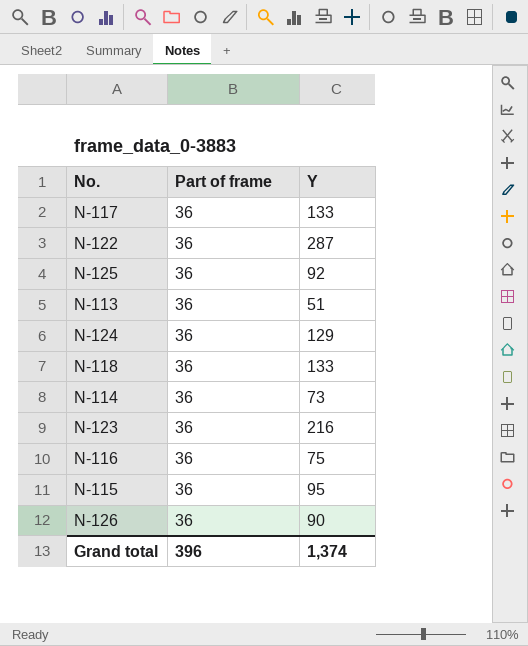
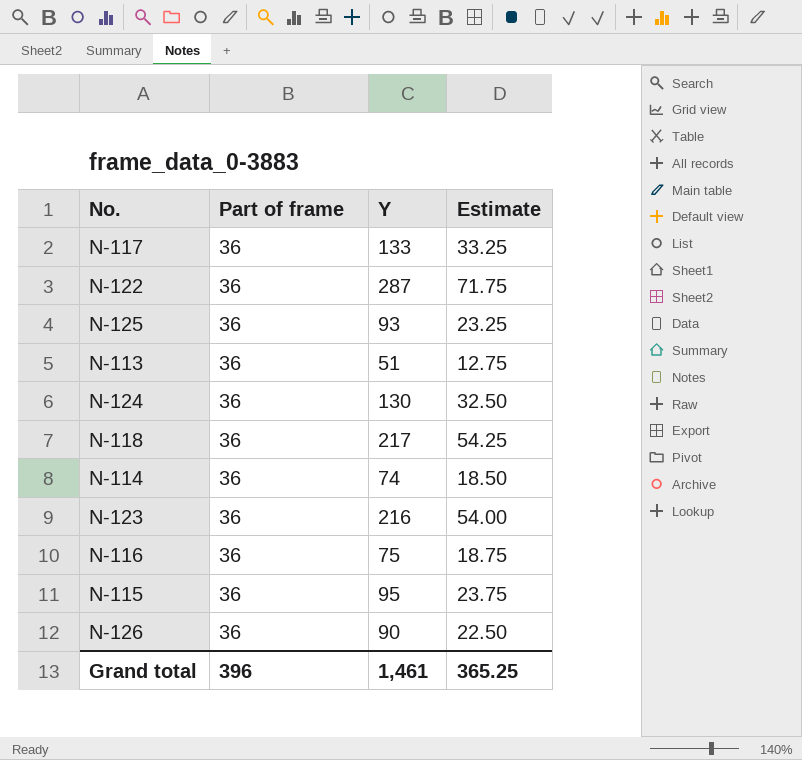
column Estimate | formula: none -> [Y] * 0.25
N-125 | Y: 92 -> 93
N-124 | Y: 129 -> 130
N-118 | Y: 133 -> 217
N-114 | Y: 73 -> 74
Grand total | Y: 1,374 -> 1,461

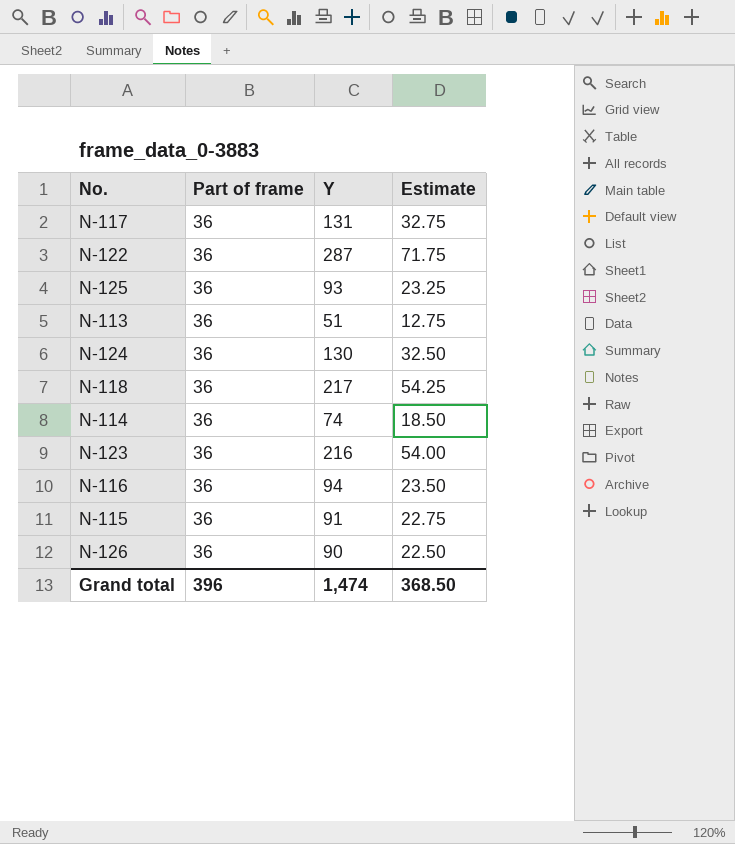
N-117 | Y: 133 -> 131
N-117 | Estimate: 33.25 -> 32.75
N-116 | Y: 75 -> 94
N-116 | Estimate: 18.75 -> 23.50
N-115 | Y: 95 -> 91
N-115 | Estimate: 23.75 -> 22.75
Grand total | Y: 1,461 -> 1,474
Grand total | Estimate: 365.25 -> 368.50

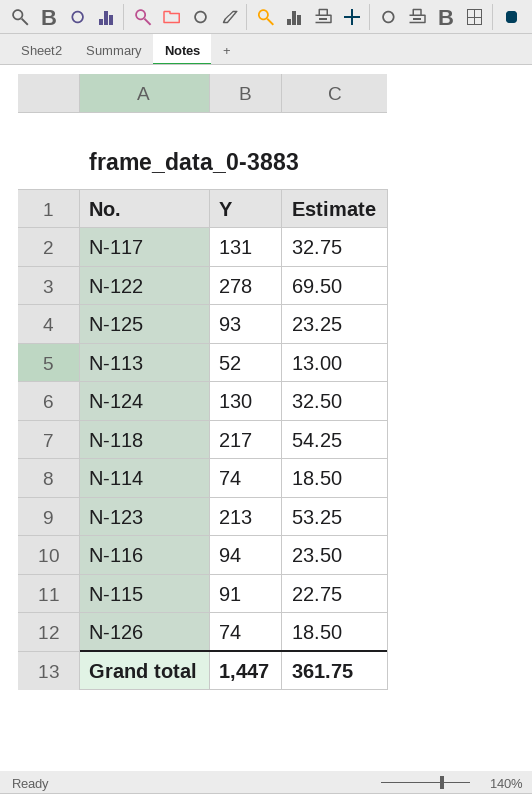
column Part of frame | position: 2 -> none
N-122 | Y: 287 -> 278
N-122 | Estimate: 71.75 -> 69.50
N-113 | Y: 51 -> 52
N-113 | Estimate: 12.75 -> 13.00
N-123 | Y: 216 -> 213
N-123 | Estimate: 54.00 -> 53.25
N-126 | Y: 90 -> 74
N-126 | Estimate: 22.50 -> 18.50
Grand total | Y: 1,474 -> 1,447
Grand total | Estimate: 368.50 -> 361.75

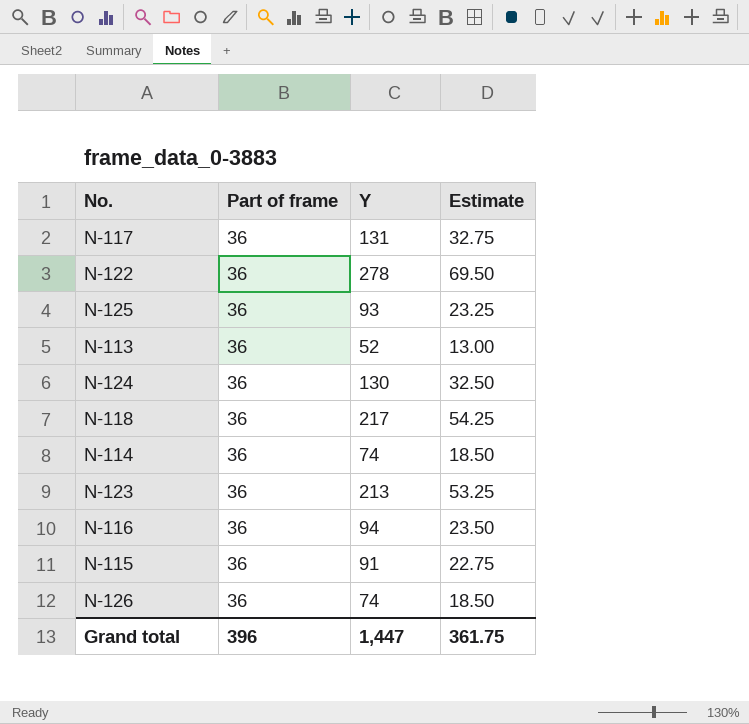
column Part of frame | position: none -> 2

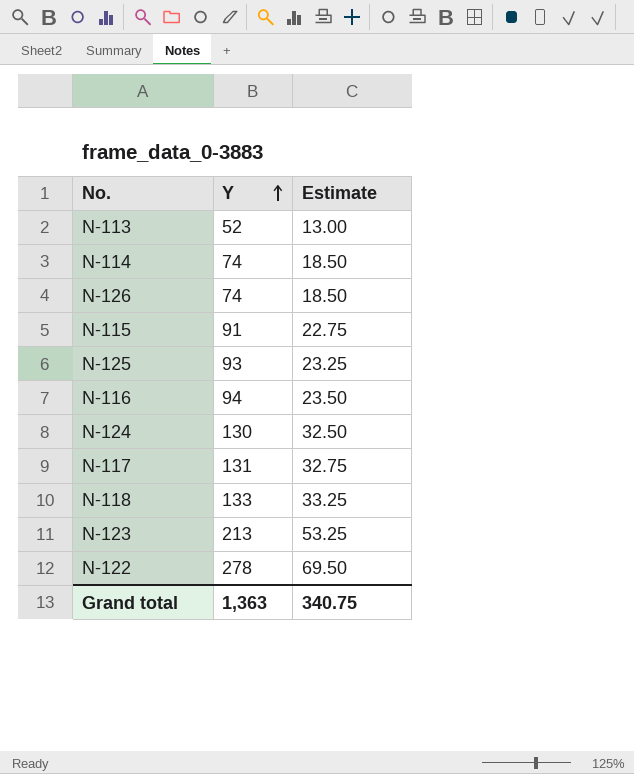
row order: none -> Y ascending
column Part of frame | position: 2 -> none
N-118 | Y: 217 -> 133
N-118 | Estimate: 54.25 -> 33.25
Grand total | Y: 1,447 -> 1,363
Grand total | Estimate: 361.75 -> 340.75

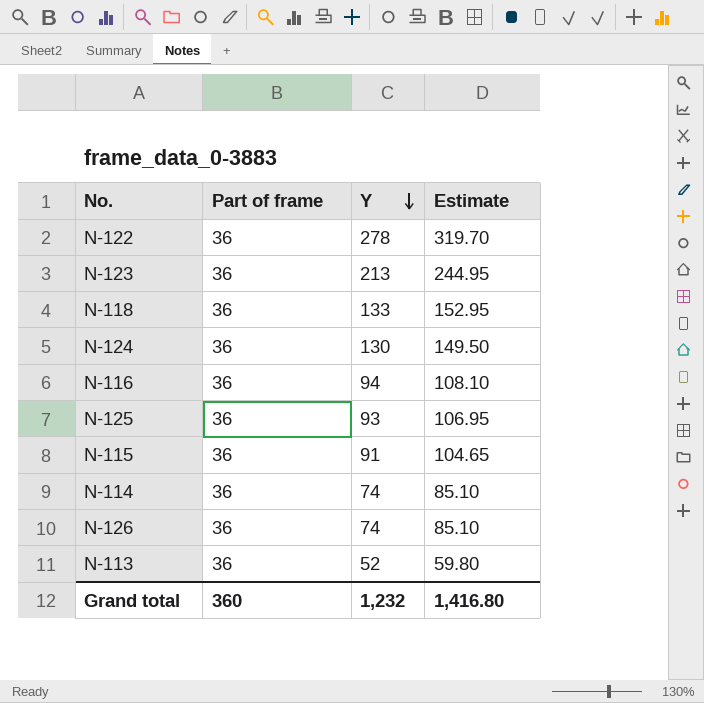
row order: Y ascending -> Y descending
column Part of frame | position: none -> 2
column Estimate | formula: [Y] * 0.25 -> [Y] * 1.15
row N-117: 131 | 32.75 -> none
Grand total | Y: 1,363 -> 1,232
Grand total | Estimate: 340.75 -> 1,416.80

